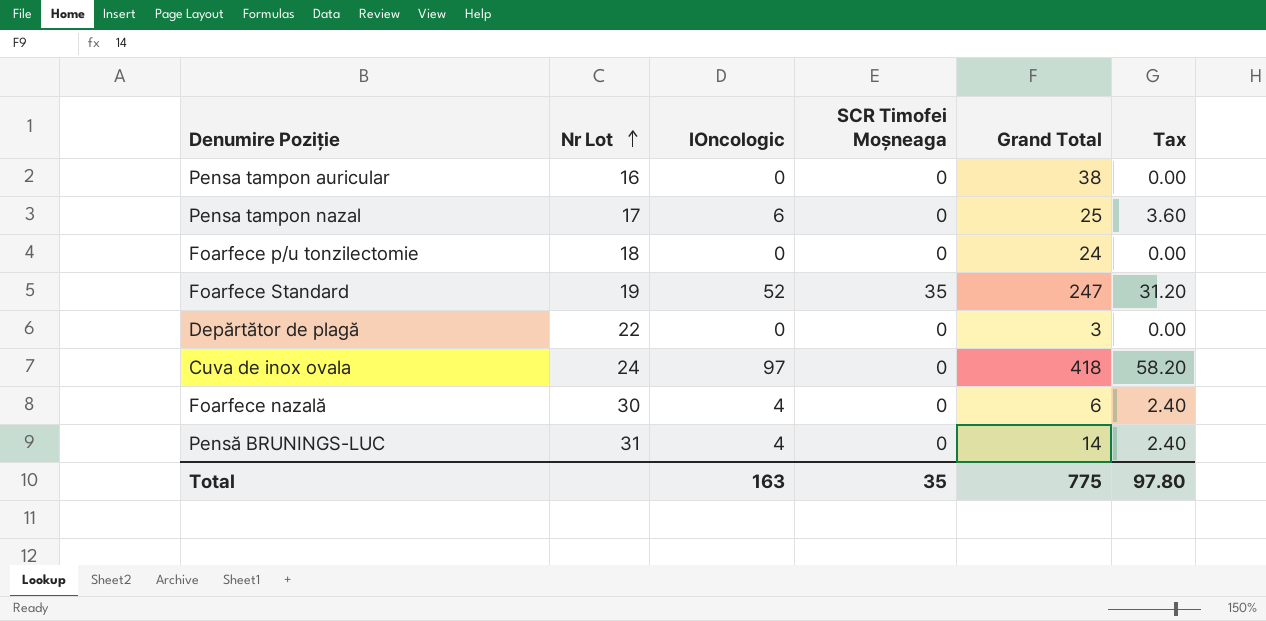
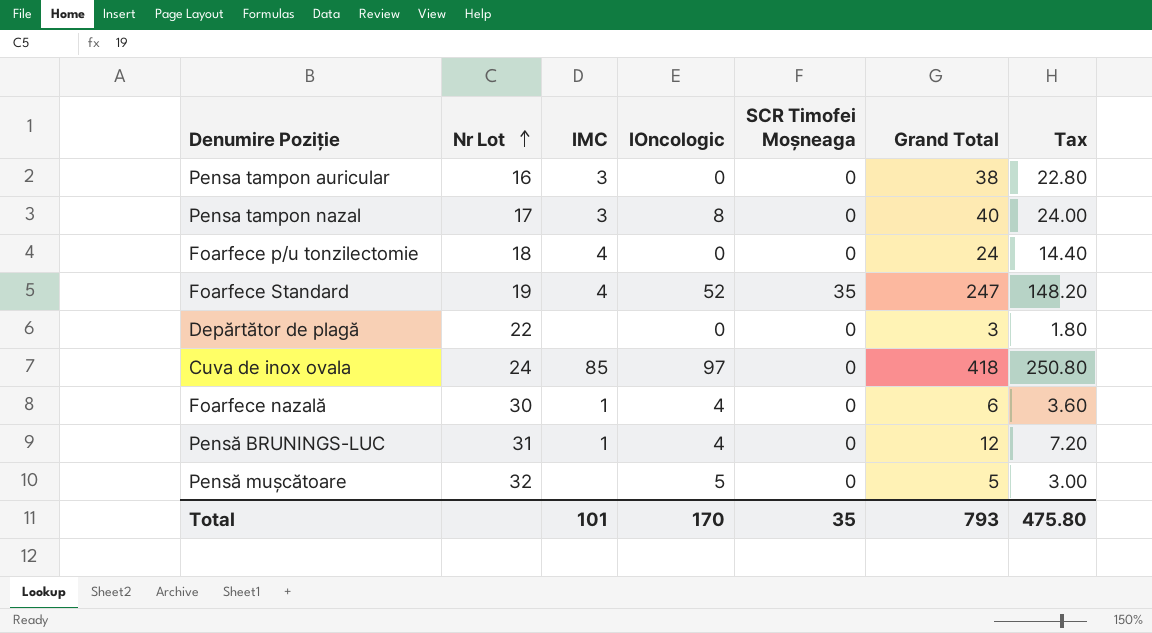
column IMC | position: none -> 3
column Tax | formula: [IOncologic] * 0.6 -> [Grand Total] * 0.6
Pensa tampon nazal | IOncologic: 6 -> 8
Pensa tampon nazal | Grand Total: 25 -> 40
Pensă BRUNINGS-LUC | Grand Total: 14 -> 12
row Pensă mușcătoare: none -> 32 | none | 5 | 0 | 5 | 3.00
Total | IOncologic: 163 -> 170
Total | Grand Total: 775 -> 793
Total | Tax: 97.80 -> 475.80

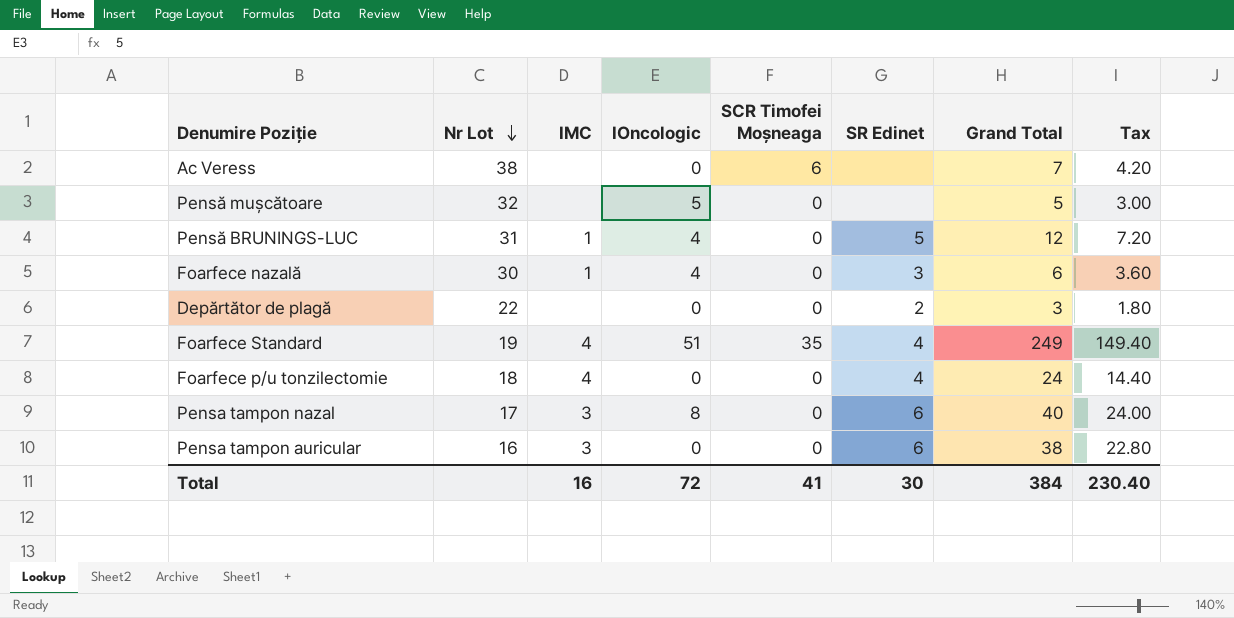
row order: Nr Lot ascending -> Nr Lot descending
column SR Edinet | position: none -> 6
row Cuva de inox ovala: 24 | 85 | 97 | 0 | 418 | 250.80 -> none
row Ac Veress: none -> 38 | none | 0 | 6 | none | 7 | 4.20
Foarfece Standard | IOncologic: 52 -> 51
Foarfece Standard | Grand Total: 247 -> 249
Foarfece Standard | Tax: 148.20 -> 149.40
Total | IMC: 101 -> 16
Total | IOncologic: 170 -> 72
Total | SCR Timofei Moșneaga: 35 -> 41
Total | Grand Total: 793 -> 384
Total | Tax: 475.80 -> 230.40

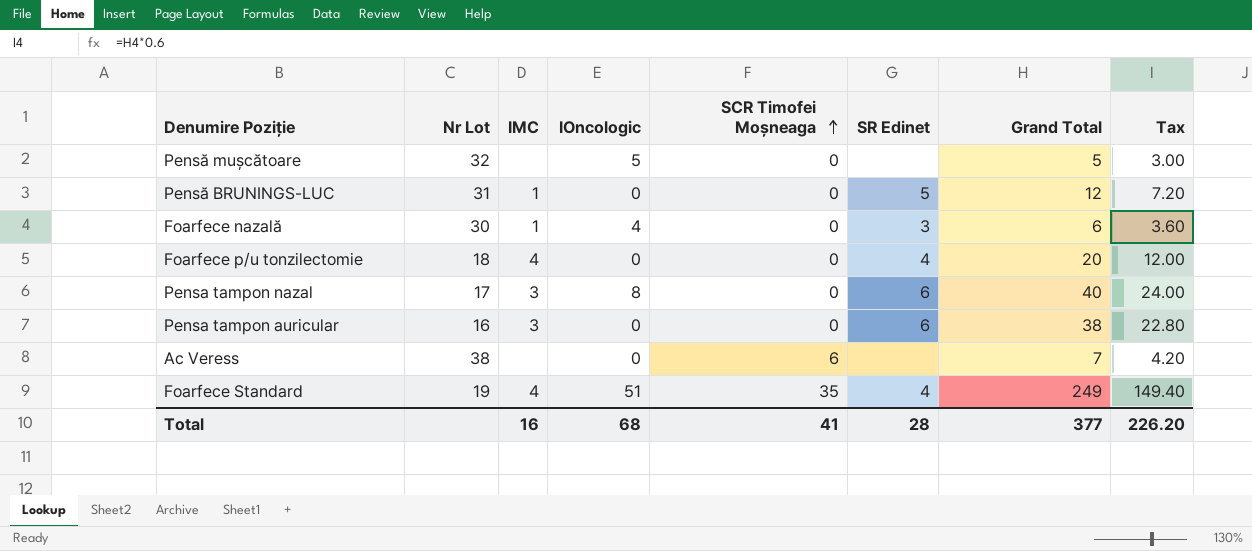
row order: Nr Lot descending -> SCR Timofei Moșneaga ascending
row Depărtător de plagă: 22 | none | 0 | 0 | 2 | 3 | 1.80 -> none
Pensă BRUNINGS-LUC | IOncologic: 4 -> 0
Foarfece p/u tonzilectomie | Grand Total: 24 -> 20
Foarfece p/u tonzilectomie | Tax: 14.40 -> 12.00
Total | IOncologic: 72 -> 68
Total | SR Edinet: 30 -> 28
Total | Grand Total: 384 -> 377
Total | Tax: 230.40 -> 226.20

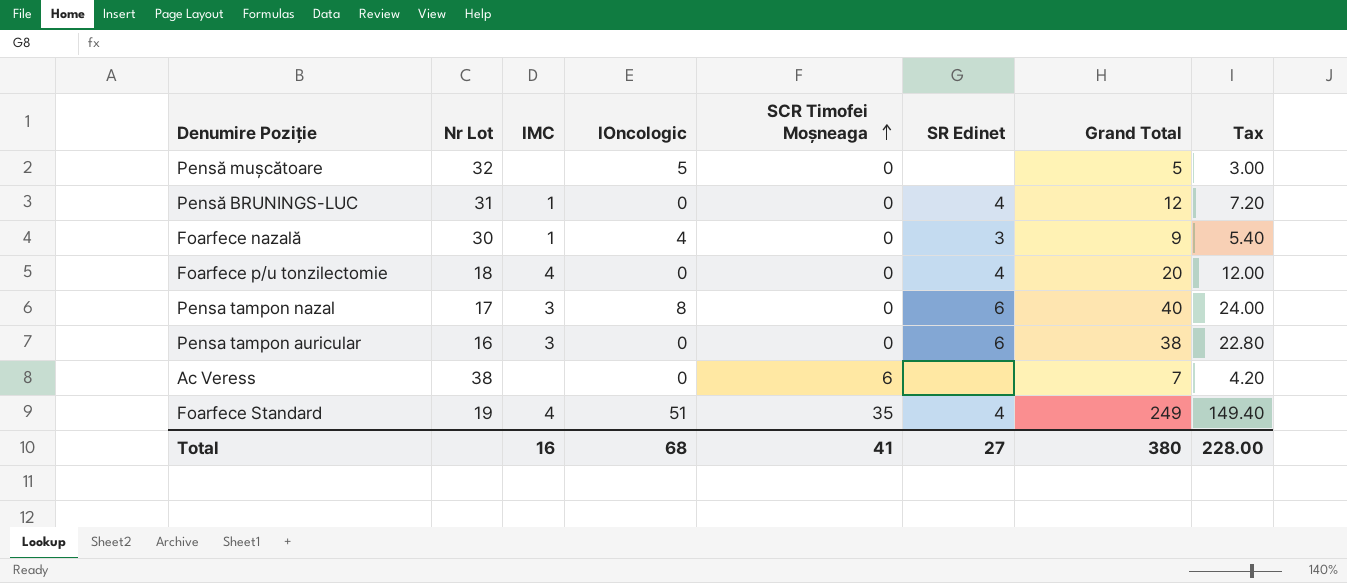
Pensă BRUNINGS-LUC | SR Edinet: 5 -> 4
Foarfece nazală | Grand Total: 6 -> 9
Foarfece nazală | Tax: 3.60 -> 5.40
Total | SR Edinet: 28 -> 27
Total | Grand Total: 377 -> 380
Total | Tax: 226.20 -> 228.00

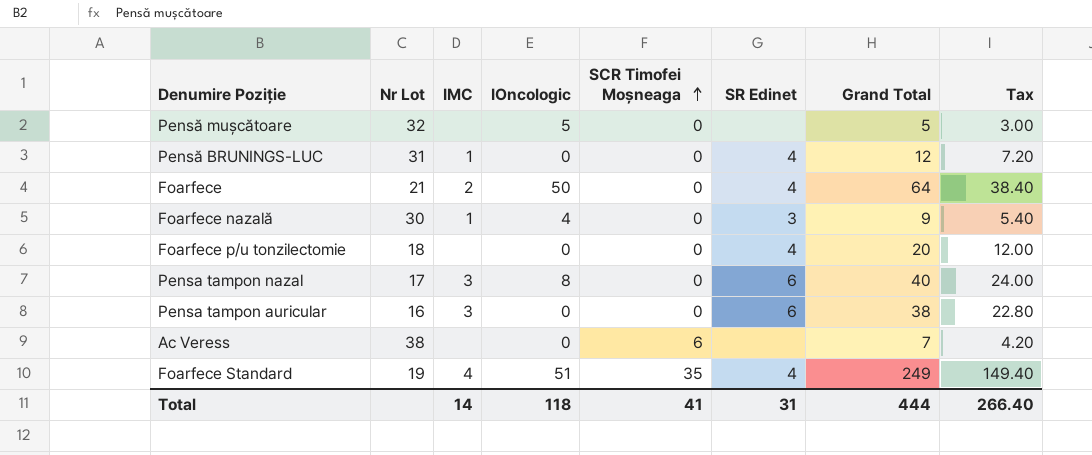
row Foarfece: none -> 21 | 2 | 50 | 0 | 4 | 64 | 38.40
Foarfece p/u tonzilectomie | IMC: 4 -> none
Total | IMC: 16 -> 14
Total | IOncologic: 68 -> 118
Total | SR Edinet: 27 -> 31
Total | Grand Total: 380 -> 444
Total | Tax: 228.00 -> 266.40

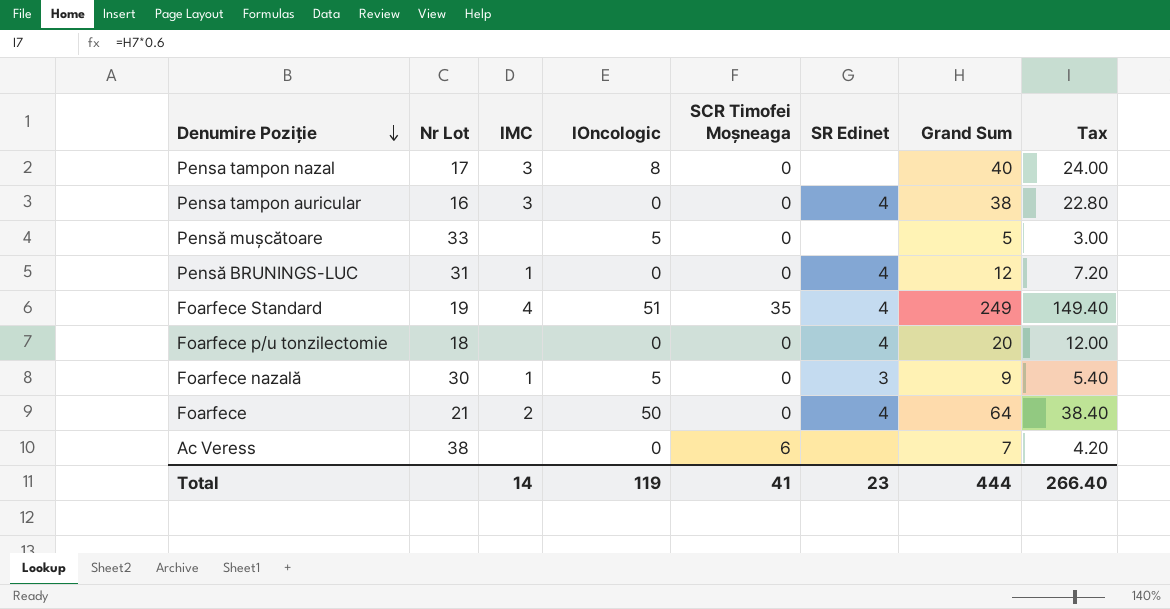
row order: SCR Timofei Moșneaga ascending -> Denumire Poziție descending
column name: Grand Total -> Grand Sum
Pensa tampon nazal | SR Edinet: 6 -> none
Pensa tampon auricular | SR Edinet: 6 -> 4
Pensă mușcătoare | Nr Lot: 32 -> 33
Foarfece nazală | IOncologic: 4 -> 5
Total | IOncologic: 118 -> 119
Total | SR Edinet: 31 -> 23

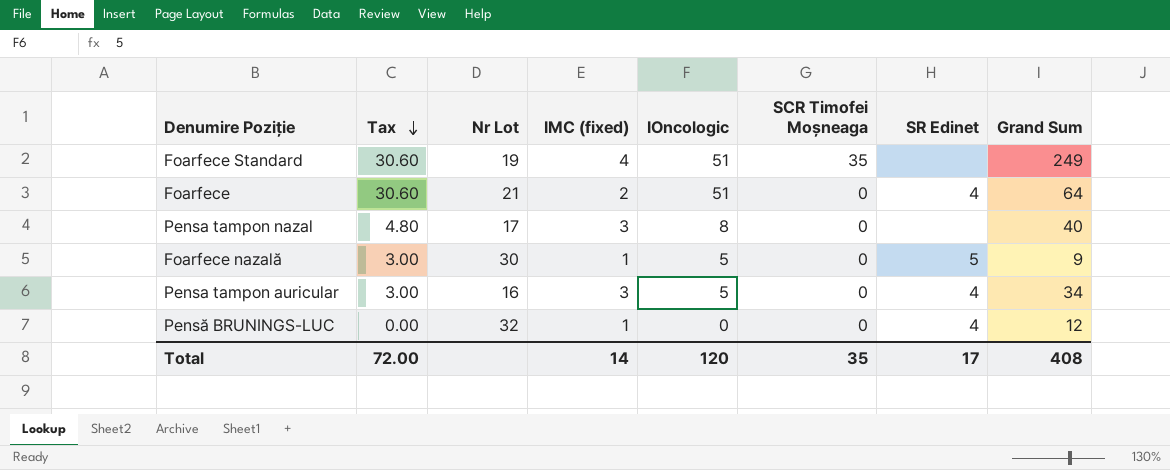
row order: Denumire Poziție descending -> Tax descending
column Tax | formula: [Grand Sum] * 0.6 -> [IOncologic] * 0.6
column Tax | position: 8 -> 2
column name: IMC -> IMC (fixed)
row Pensă mușcătoare: 33 | none | 5 | 0 | none | 5 | 3.00 -> none
row Foarfece p/u tonzilectomie: 18 | none | 0 | 0 | 4 | 20 | 12.00 -> none
row Ac Veress: 38 | none | 0 | 6 | none | 7 | 4.20 -> none
Foarfece Standard | SR Edinet: 4 -> none
Foarfece | IOncologic: 50 -> 51
Foarfece nazală | SR Edinet: 3 -> 5
Pensa tampon auricular | IOncologic: 0 -> 5
Pensa tampon auricular | Grand Sum: 38 -> 34
Pensă BRUNINGS-LUC | Nr Lot: 31 -> 32
Total | Tax: 266.40 -> 72.00
Total | IOncologic: 119 -> 120
Total | SCR Timofei Moșneaga: 41 -> 35
Total | SR Edinet: 23 -> 17
Total | Grand Sum: 444 -> 408

